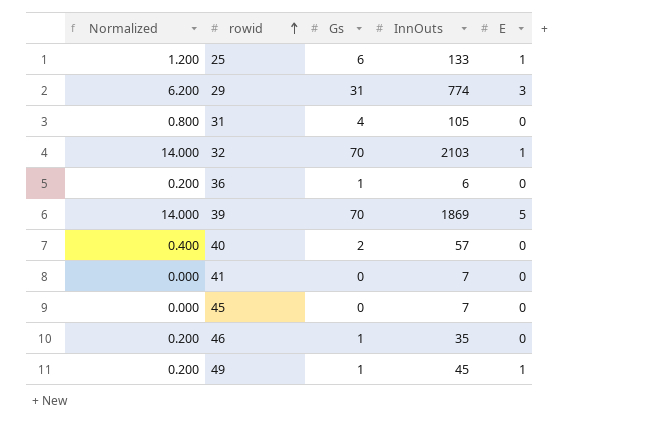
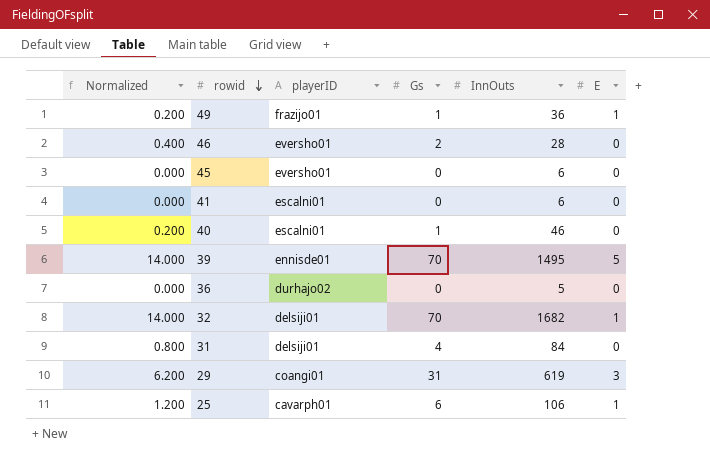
row order: rowid ascending -> rowid descending
column playerID | position: none -> 3
49 | InnOuts: 45 -> 36
46 | Normalized: 0.200 -> 0.400
46 | Gs: 1 -> 2
46 | InnOuts: 35 -> 28
45 | InnOuts: 7 -> 6
41 | InnOuts: 7 -> 6
40 | Normalized: 0.400 -> 0.200
40 | Gs: 2 -> 1
40 | InnOuts: 57 -> 46
39 | InnOuts: 1869 -> 1495
36 | Normalized: 0.200 -> 0.000
36 | Gs: 1 -> 0
36 | InnOuts: 6 -> 5
32 | InnOuts: 2103 -> 1682
31 | InnOuts: 105 -> 84
29 | InnOuts: 774 -> 619
25 | InnOuts: 133 -> 106

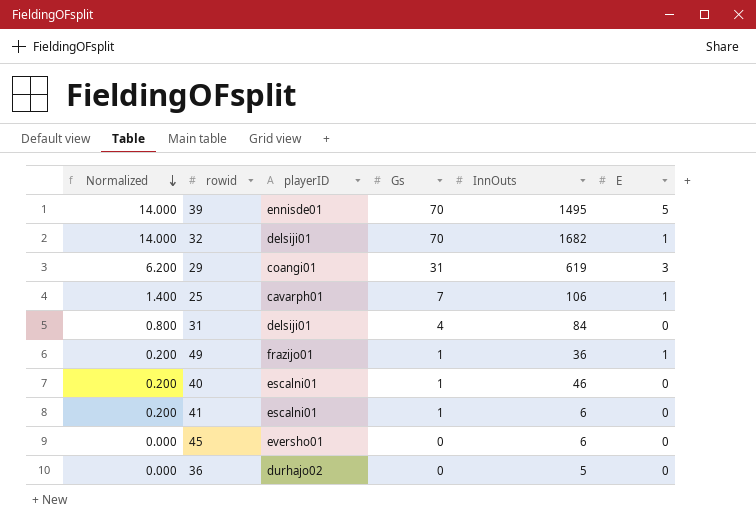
row order: rowid descending -> Normalized descending
row 46: 0.400 | eversho01 | 2 | 28 | 0 -> none
25 | Normalized: 1.200 -> 1.400
25 | Gs: 6 -> 7
41 | Normalized: 0.000 -> 0.200
41 | Gs: 0 -> 1

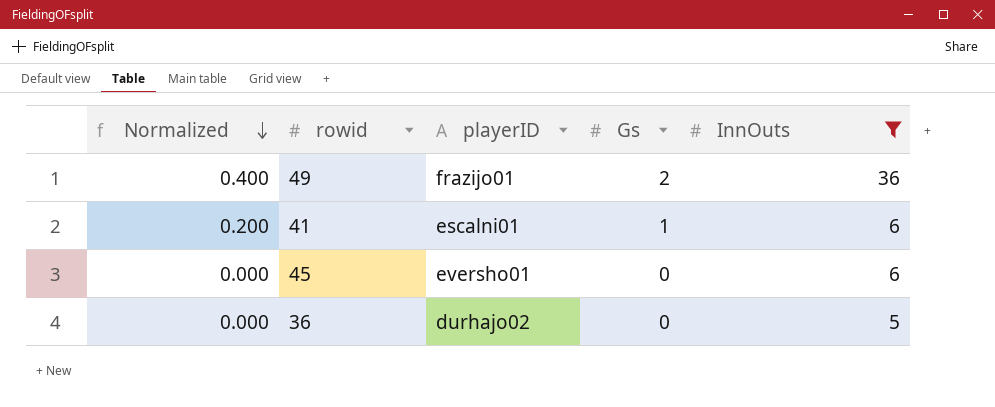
filter: none -> InnOuts <= 36
column E | position: 6 -> none
49 | Normalized: 0.200 -> 0.400
49 | Gs: 1 -> 2

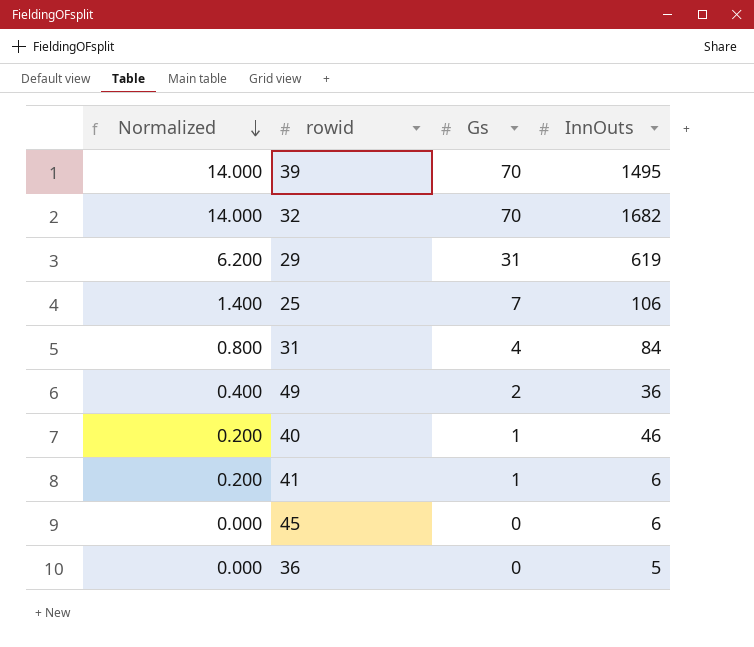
filter: InnOuts <= 36 -> none
column playerID | position: 3 -> none

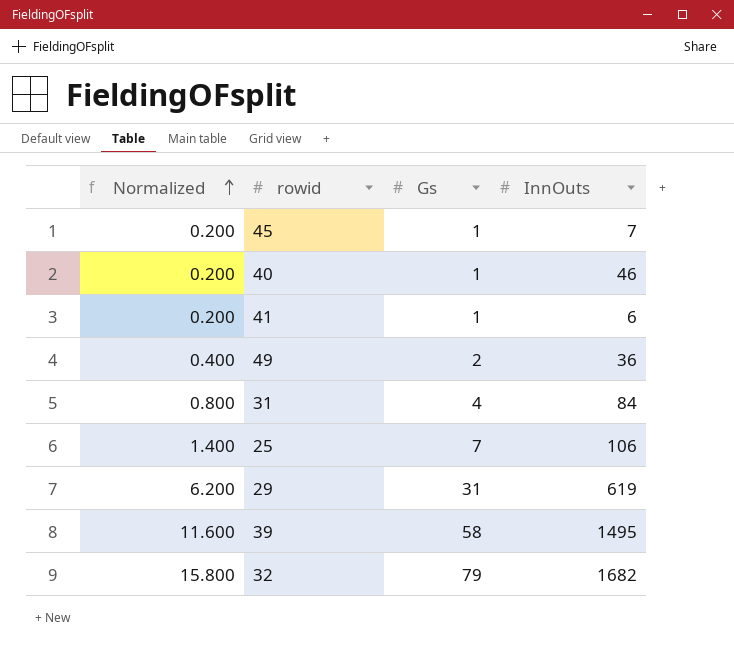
row order: Normalized descending -> Normalized ascending
row 36: 0.000 | 0 | 5 -> none
45 | Normalized: 0.000 -> 0.200
45 | Gs: 0 -> 1
45 | InnOuts: 6 -> 7
39 | Normalized: 14.000 -> 11.600
39 | Gs: 70 -> 58
32 | Normalized: 14.000 -> 15.800
32 | Gs: 70 -> 79

